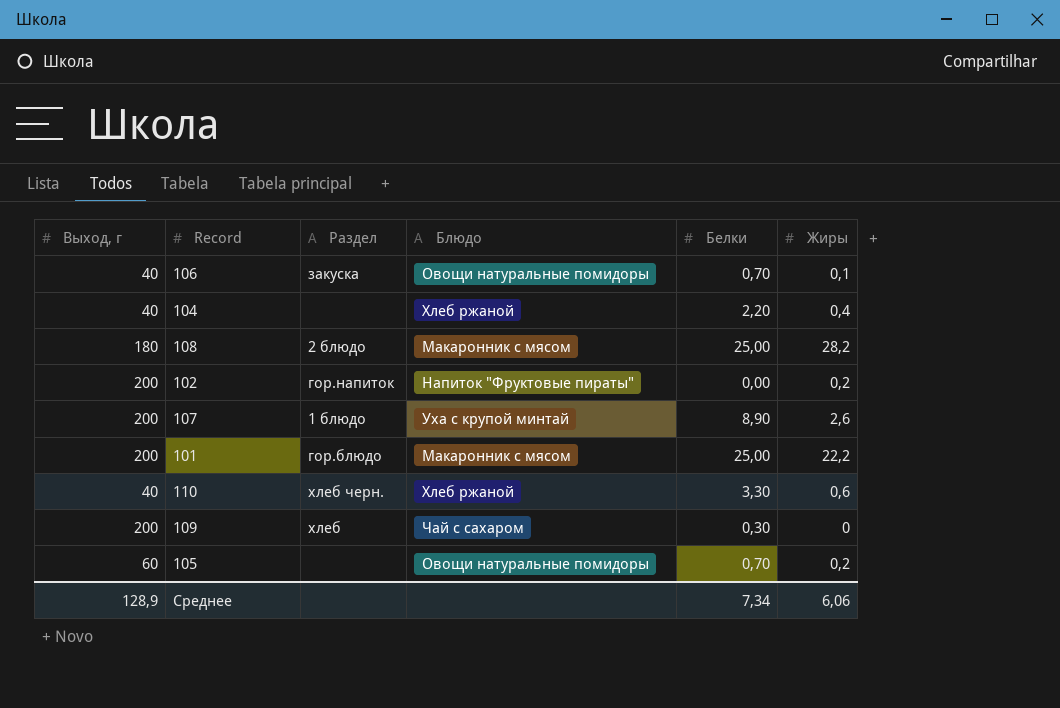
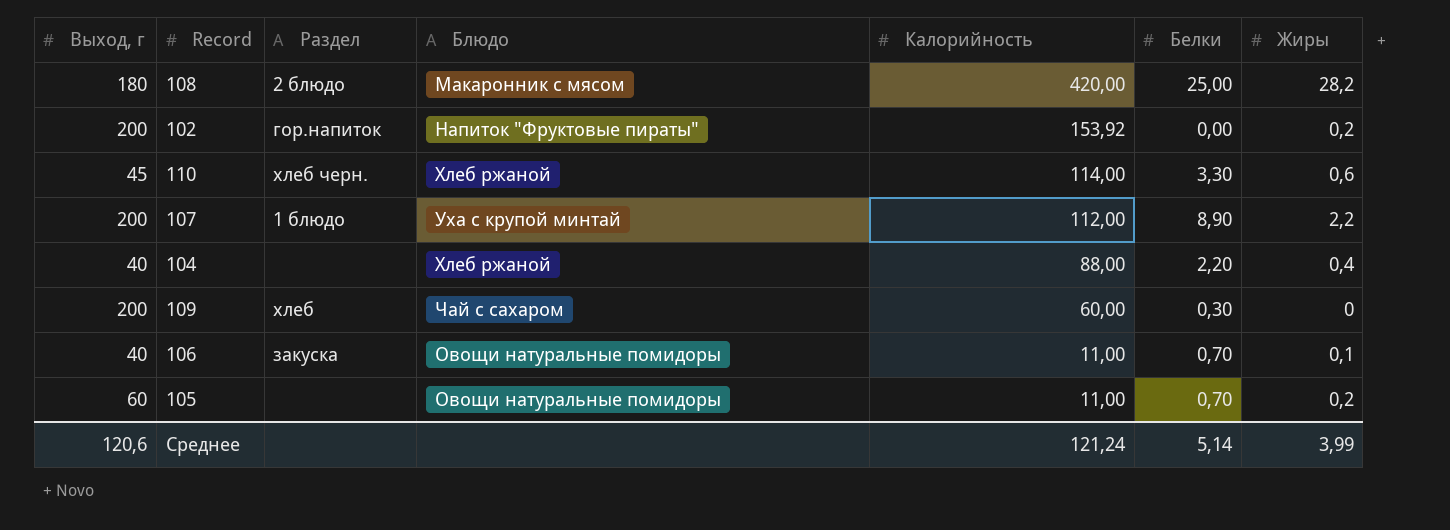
row order: none -> Калорийность descending
column Калорийность | position: none -> 5
row 101: 200 | гор.блюдо | Макаронник с мясом | 25,00 | 22,2 -> none
110 | Выход, г: 40 -> 45
107 | Жиры: 2,6 -> 2,2
Среднее | Выход, г: 128,9 -> 120,6
Среднее | Белки: 7,34 -> 5,14
Среднее | Жиры: 6,06 -> 3,99

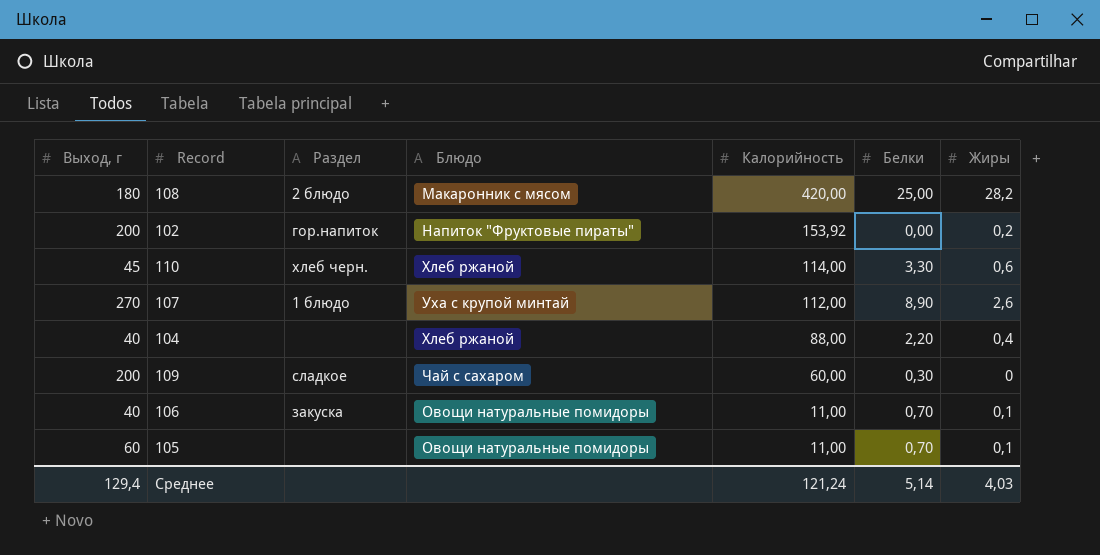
107 | Выход, г: 200 -> 270
107 | Жиры: 2,2 -> 2,6
109 | Раздел: хлеб -> сладкое
105 | Жиры: 0,2 -> 0,1
Среднее | Выход, г: 120,6 -> 129,4
Среднее | Жиры: 3,99 -> 4,03

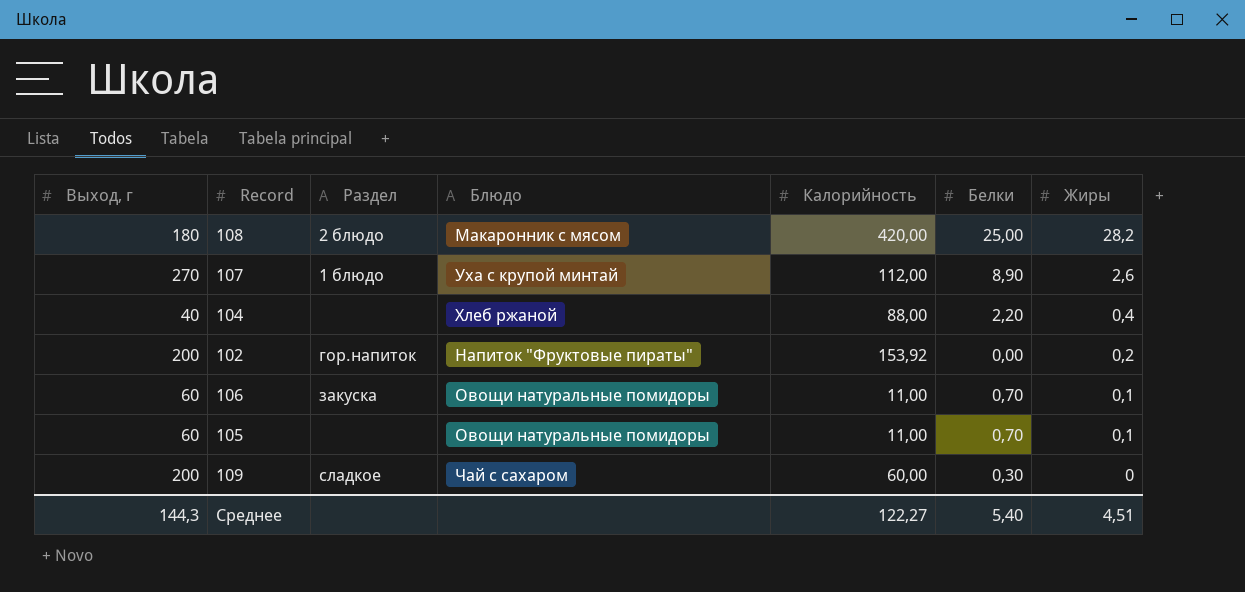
row order: Калорийность descending -> Жиры descending
row 110: 45 | хлеб черн. | Хлеб ржаной | 114,00 | 3,30 | 0,6 -> none
106 | Выход, г: 40 -> 60
Среднее | Выход, г: 129,4 -> 144,3
Среднее | Калорийность: 121,24 -> 122,27
Среднее | Белки: 5,14 -> 5,40
Среднее | Жиры: 4,03 -> 4,51

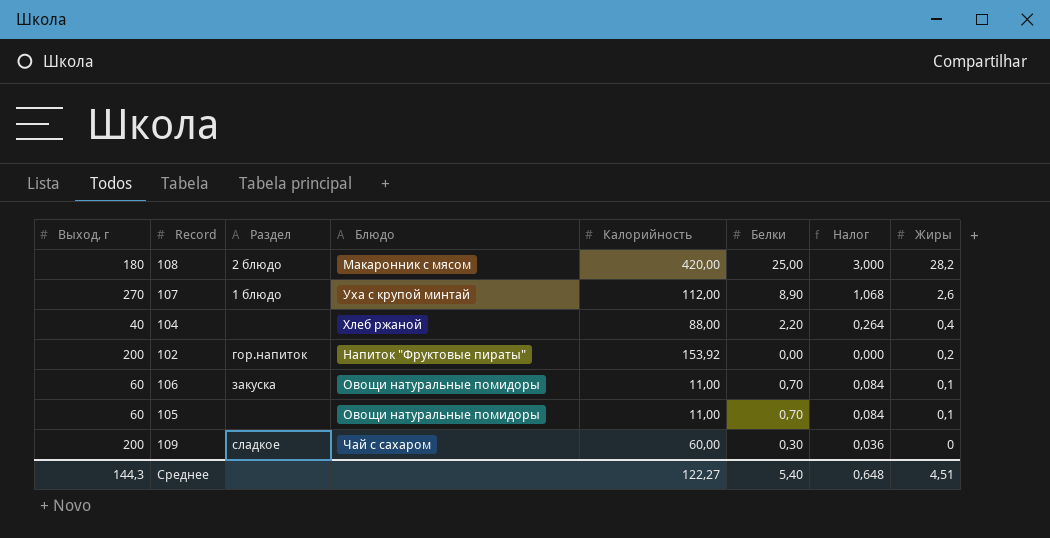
column Налог | formula: none -> [Белки] * 0,12

